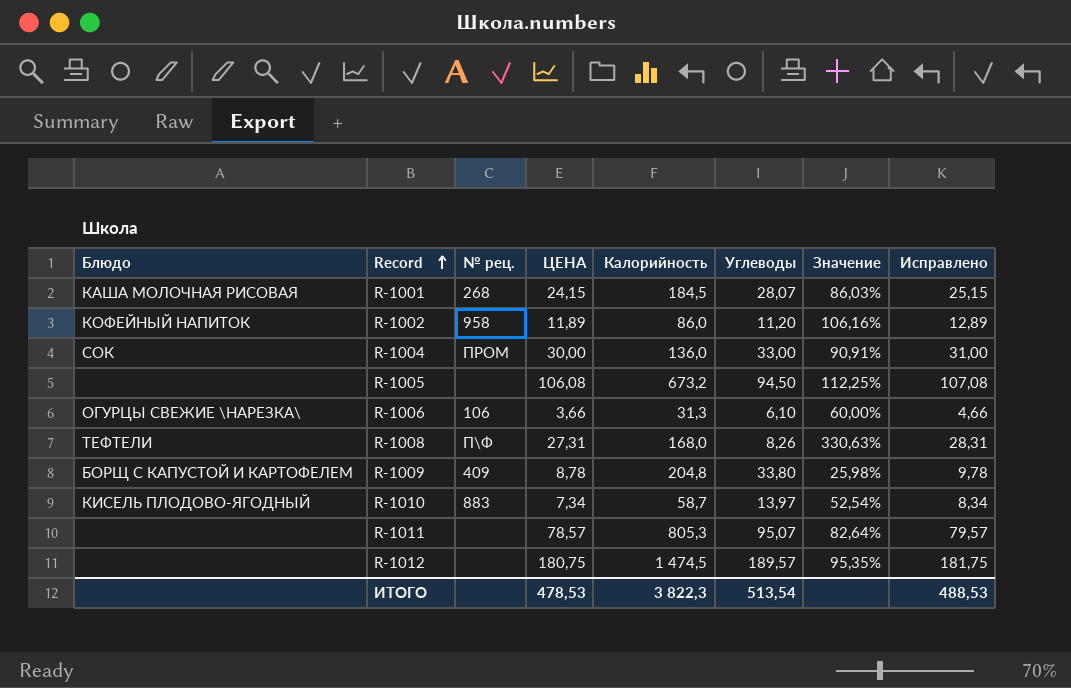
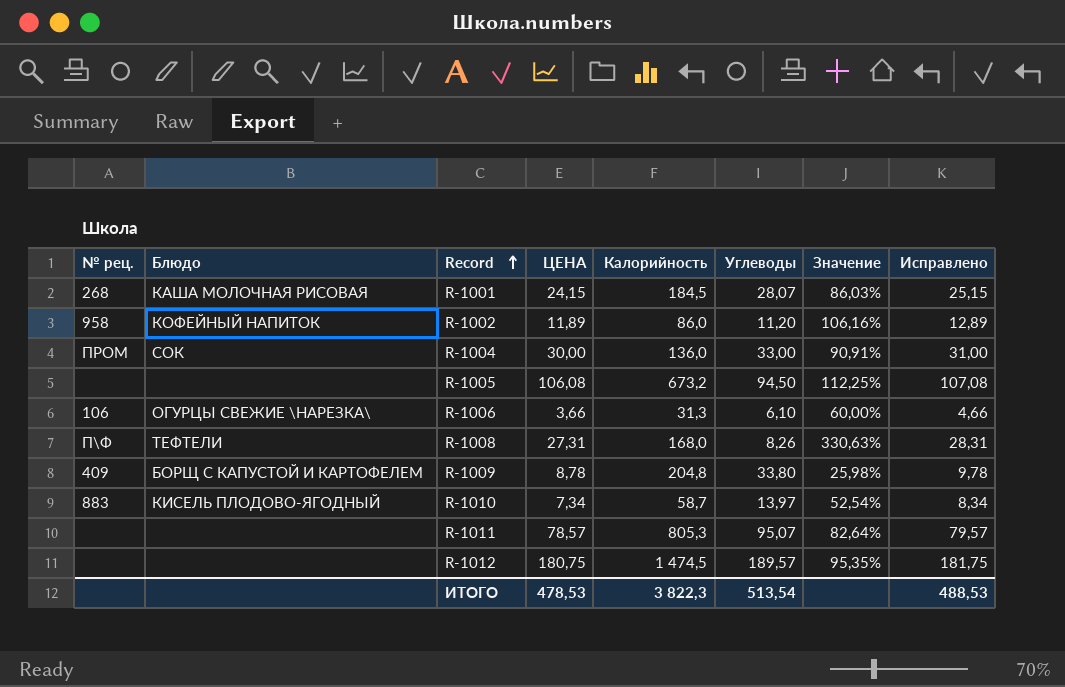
column № рец. | position: 3 -> 1

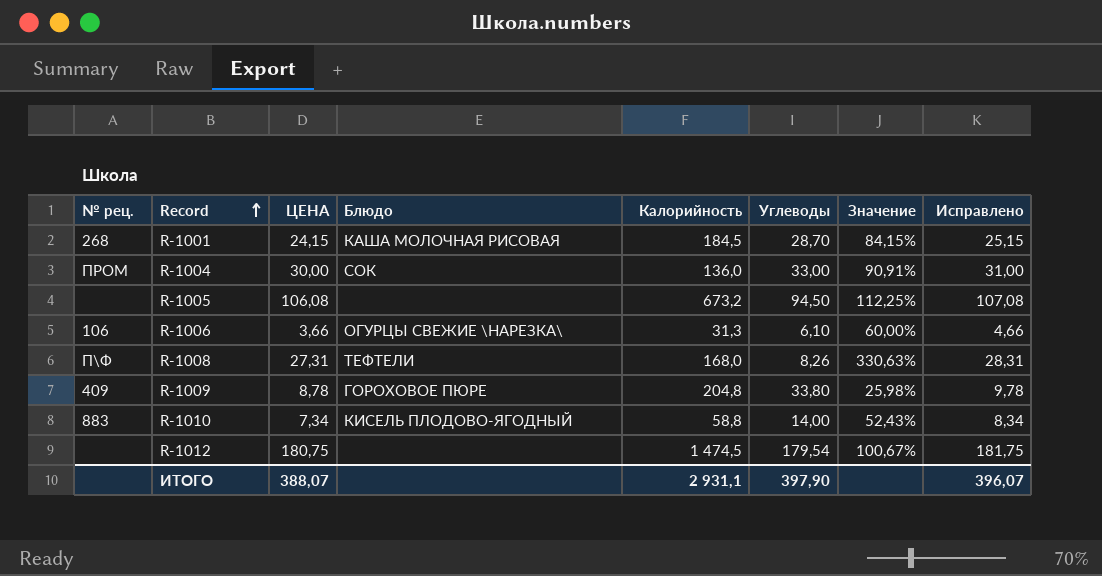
column Блюдо | position: 2 -> 4
row R-1002: 958 | КОФЕЙНЫЙ НАПИТОК | 11,89 | 86,0 | 11,20 | 106,16% | 12,89 -> none
row R-1011: none | none | 78,57 | 805,3 | 95,07 | 82,64% | 79,57 -> none
R-1001 | Углеводы: 28,07 -> 28,70
R-1001 | Значение: 86,03% -> 84,15%
R-1009 | Блюдо: БОРЩ С КАПУСТОЙ И КАРТОФЕЛЕМ -> ГОРОХОВОЕ ПЮРЕ
R-1010 | Калорийность: 58,7 -> 58,8
R-1010 | Углеводы: 13,97 -> 14,00
R-1010 | Значение: 52,54% -> 52,43%
R-1012 | Углеводы: 189,57 -> 179,54
R-1012 | Значение: 95,35% -> 100,67%
ИТОГО | ЦЕНА: 478,53 -> 388,07
ИТОГО | Калорийность: 3 822,3 -> 2 931,1
ИТОГО | Углеводы: 513,54 -> 397,90
ИТОГО | Исправлено: 488,53 -> 396,07

